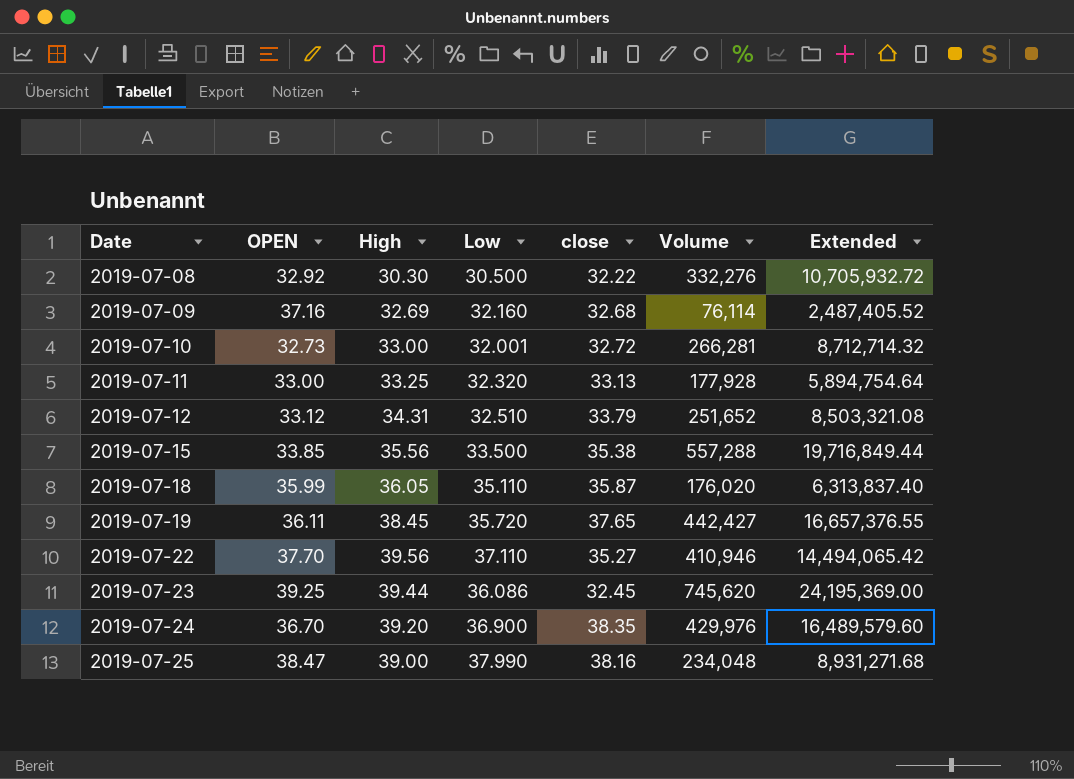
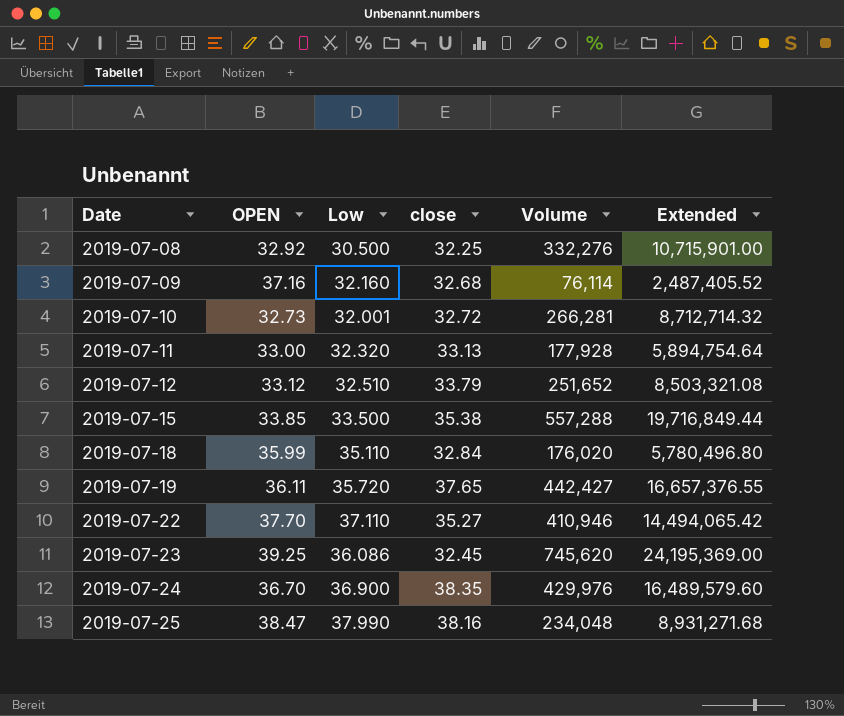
column High | position: 3 -> none
2019-07-08 | close: 32.22 -> 32.25
2019-07-08 | Extended: 10,705,932.72 -> 10,715,901.00
2019-07-18 | close: 35.87 -> 32.84
2019-07-18 | Extended: 6,313,837.40 -> 5,780,496.80

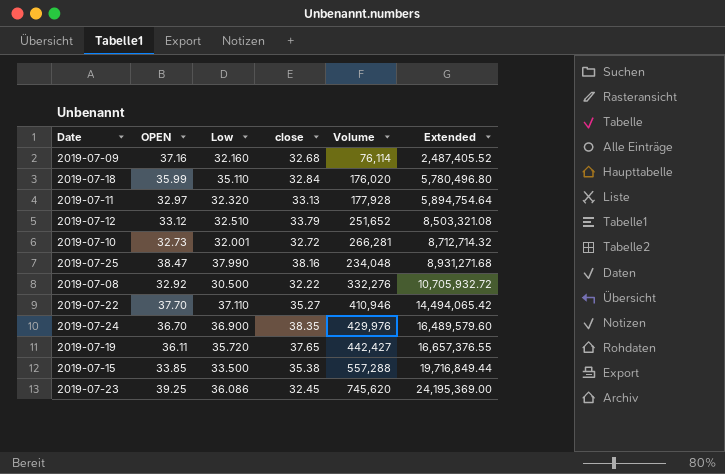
row order: Date ascending -> Extended ascending
2019-07-11 | OPEN: 33.00 -> 32.97
2019-07-08 | close: 32.25 -> 32.22
2019-07-08 | Extended: 10,715,901.00 -> 10,705,932.72

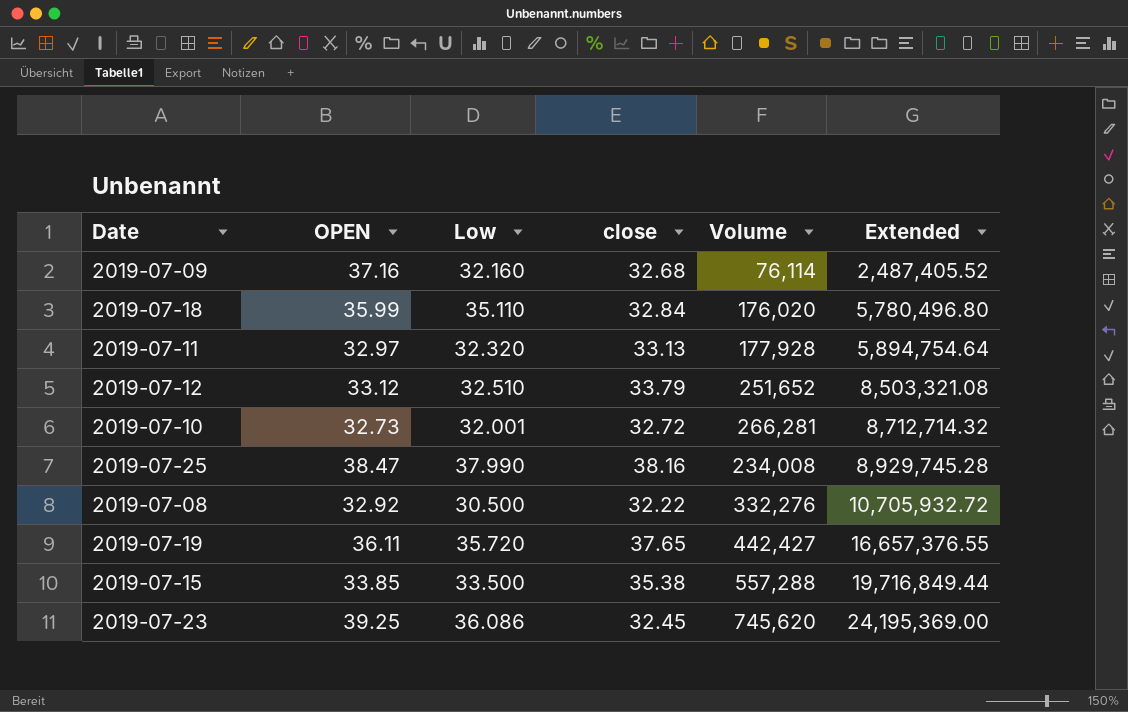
row 2019-07-22: 37.70 | 37.110 | 35.27 | 410,946 | 14,494,065.42 -> none
row 2019-07-24: 36.70 | 36.900 | 38.35 | 429,976 | 16,489,579.60 -> none
2019-07-25 | Volume: 234,048 -> 234,008
2019-07-25 | Extended: 8,931,271.68 -> 8,929,745.28

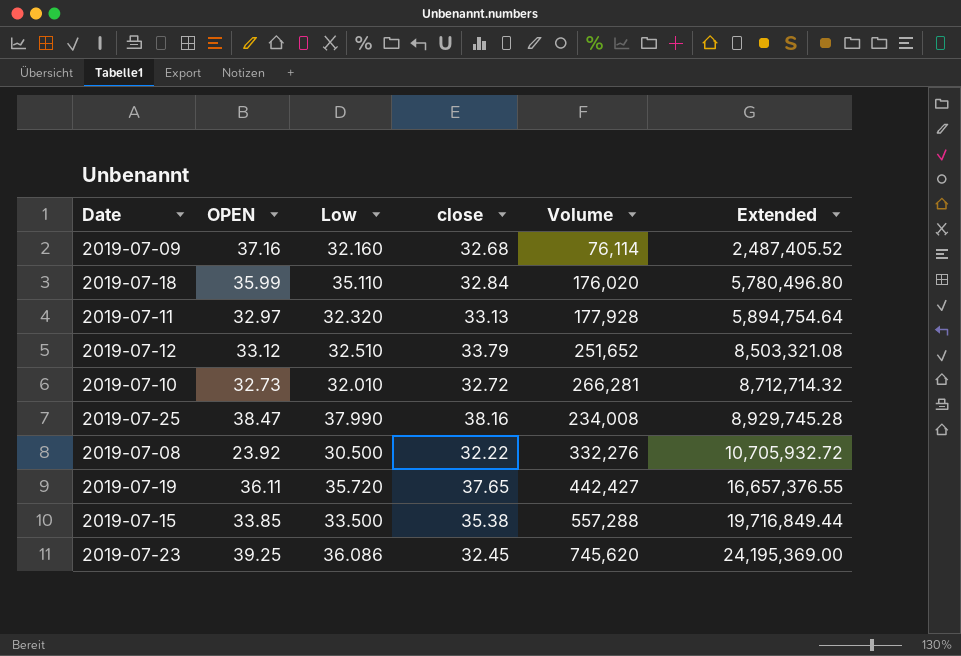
2019-07-10 | Low: 32.001 -> 32.010
2019-07-08 | OPEN: 32.92 -> 23.92

